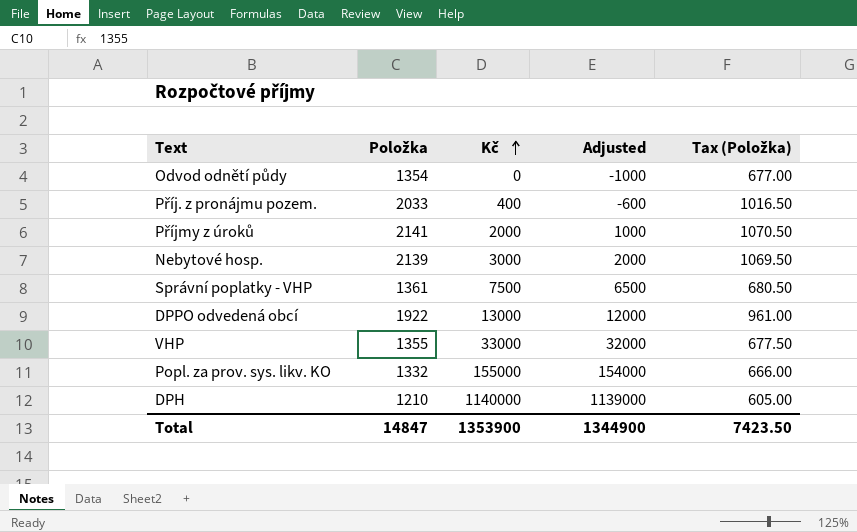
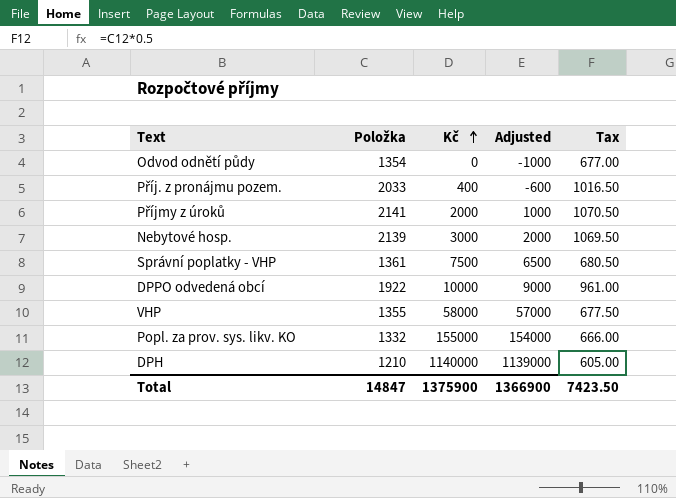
column name: Tax (Položka) -> Tax
DPPO odvedená obcí | Kč: 13000 -> 10000
DPPO odvedená obcí | Adjusted: 12000 -> 9000
VHP | Kč: 33000 -> 58000
VHP | Adjusted: 32000 -> 57000
Total | Kč: 1353900 -> 1375900
Total | Adjusted: 1344900 -> 1366900

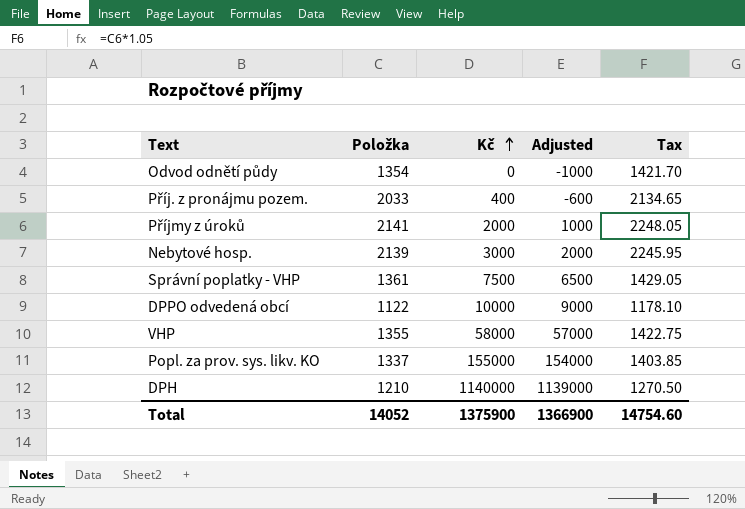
column Tax | formula: [Položka] * 0.5 -> [Položka] * 1.05
DPPO odvedená obcí | Položka: 1922 -> 1122
Popl. za prov. sys. likv. KO | Položka: 1332 -> 1337
Total | Položka: 14847 -> 14052
Total | Tax: 7423.50 -> 14754.60

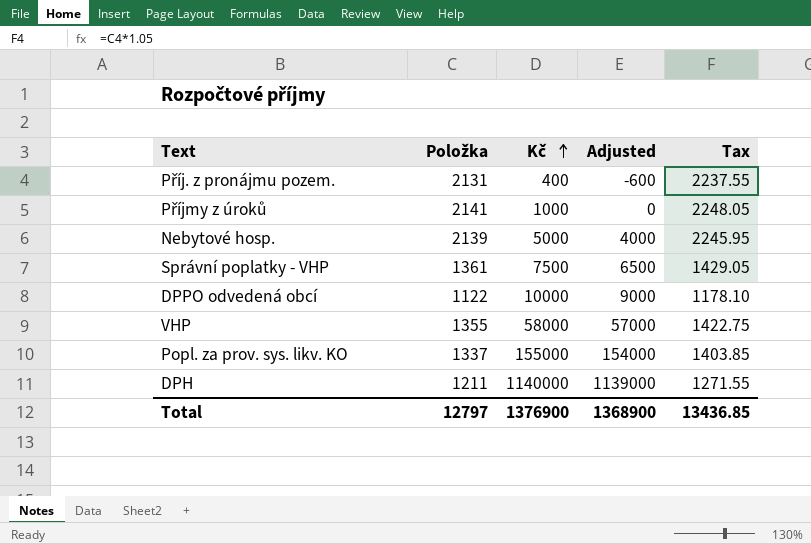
row Odvod odnětí půdy: 1354 | 0 | -1000 | 1421.70 -> none
Příj. z pronájmu pozem. | Položka: 2033 -> 2131
Příj. z pronájmu pozem. | Tax: 2134.65 -> 2237.55
Příjmy z úroků | Kč: 2000 -> 1000
Příjmy z úroků | Adjusted: 1000 -> 0
Nebytové hosp. | Kč: 3000 -> 5000
Nebytové hosp. | Adjusted: 2000 -> 4000
DPH | Položka: 1210 -> 1211
DPH | Tax: 1270.50 -> 1271.55
Total | Položka: 14052 -> 12797
Total | Kč: 1375900 -> 1376900
Total | Adjusted: 1366900 -> 1368900
Total | Tax: 14754.60 -> 13436.85

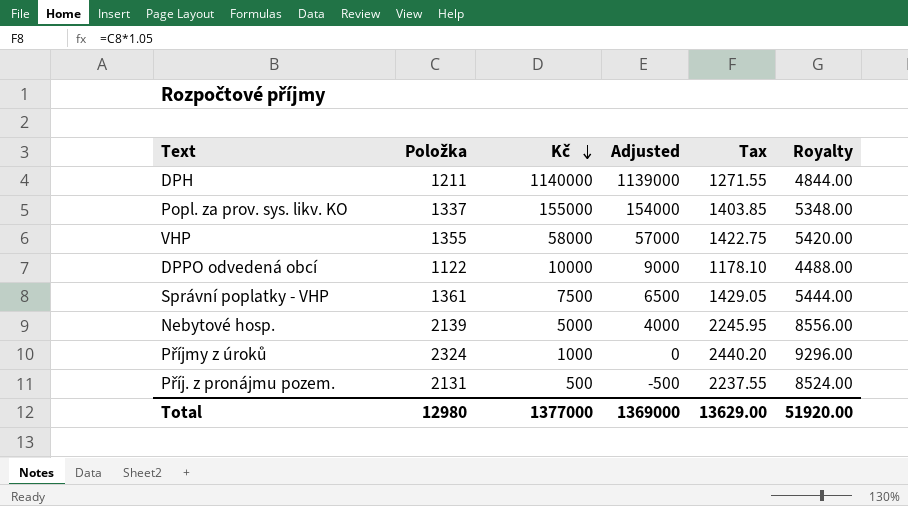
row order: Kč ascending -> Kč descending
column Royalty | formula: none -> [Položka] * 4
Příjmy z úroků | Položka: 2141 -> 2324
Příjmy z úroků | Tax: 2248.05 -> 2440.20
Příj. z pronájmu pozem. | Kč: 400 -> 500
Příj. z pronájmu pozem. | Adjusted: -600 -> -500
Total | Položka: 12797 -> 12980
Total | Kč: 1376900 -> 1377000
Total | Adjusted: 1368900 -> 1369000
Total | Tax: 13436.85 -> 13629.00

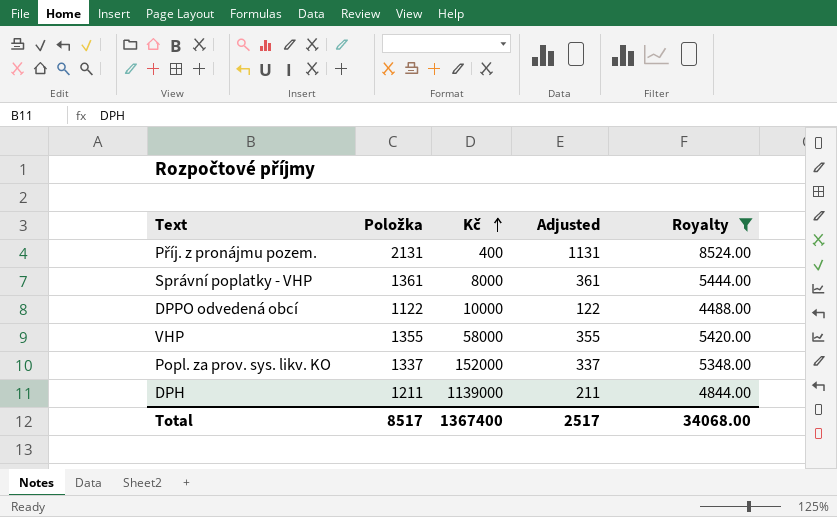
filter: none -> Royalty <= 8524.00
row order: Kč descending -> Kč ascending
column Tax | formula: [Položka] * 1.05 -> none
column Adjusted | formula: [Kč] - 1000 -> [Položka] - 1000
Příj. z pronájmu pozem. | Kč: 500 -> 400
Správní poplatky - VHP | Kč: 7500 -> 8000
Popl. za prov. sys. likv. KO | Kč: 155000 -> 152000
DPH | Kč: 1140000 -> 1139000
Total | Položka: 12980 -> 8517
Total | Kč: 1377000 -> 1367400
Total | Adjusted: 1369000 -> 2517
Total | Royalty: 51920.00 -> 34068.00

